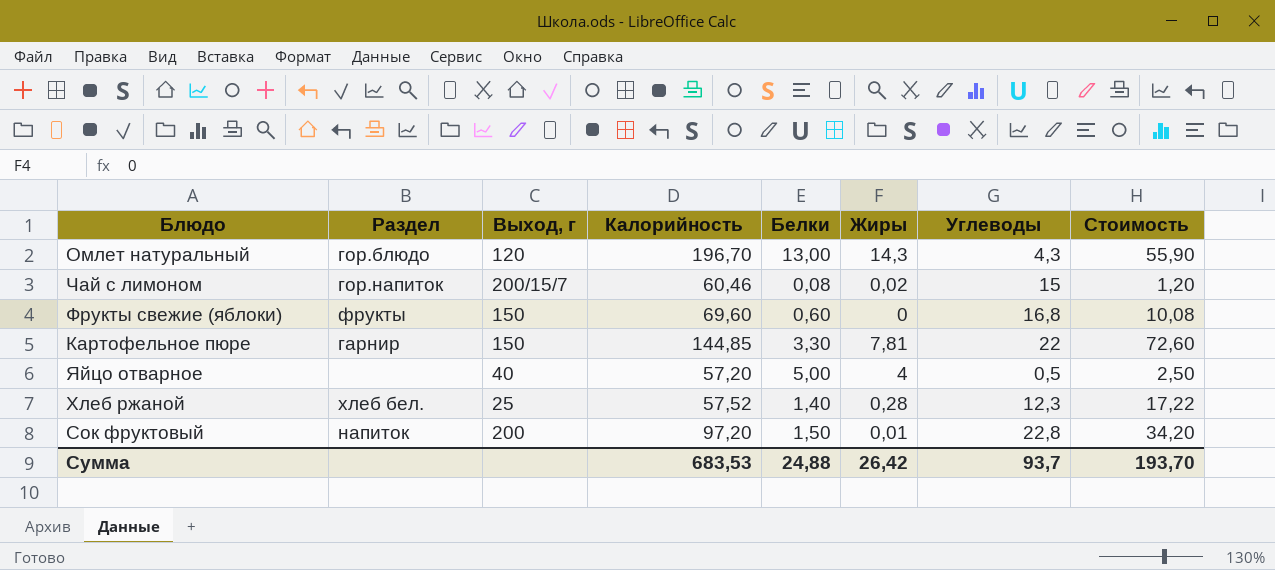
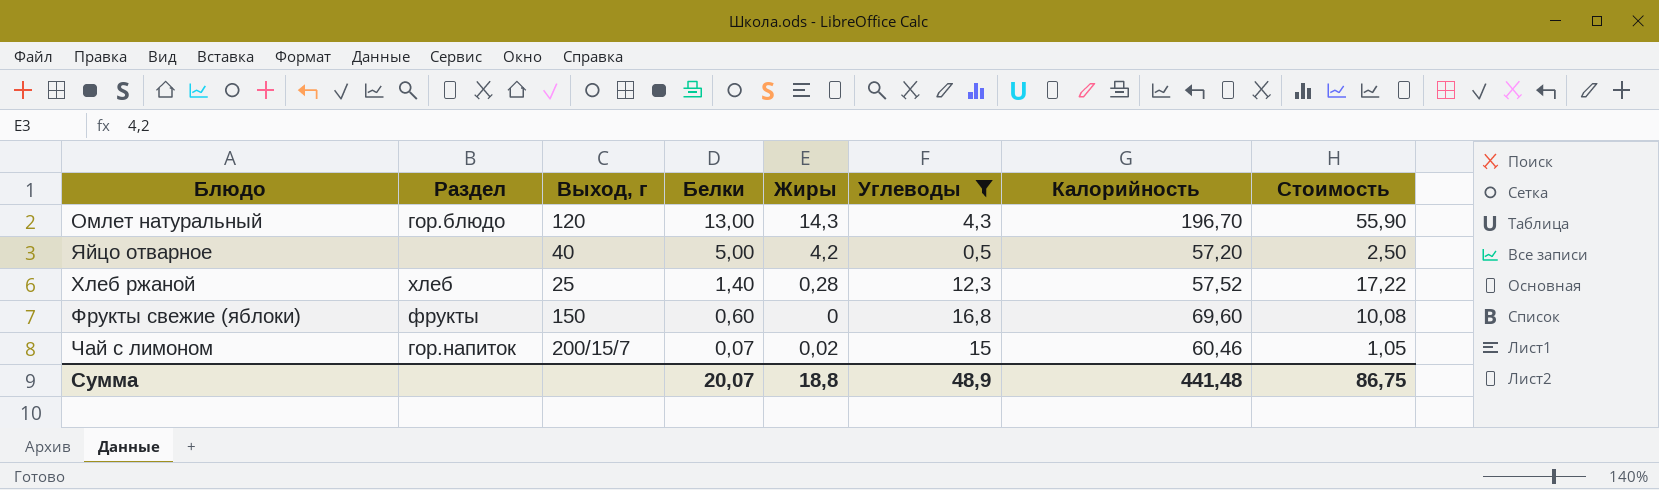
filter: none -> Углеводы <= 16,8
row order: none -> Белки descending
column Калорийность | position: 4 -> 7
Яйцо отварное | Жиры: 4 -> 4,2
Хлеб ржаной | Раздел: хлеб бел. -> хлеб
Чай с лимоном | Белки: 0,08 -> 0,07
Чай с лимоном | Стоимость: 1,20 -> 1,05
Сумма | Белки: 24,88 -> 20,07
Сумма | Жиры: 26,42 -> 18,8
Сумма | Углеводы: 93,7 -> 48,9
Сумма | Калорийность: 683,53 -> 441,48
Сумма | Стоимость: 193,70 -> 86,75

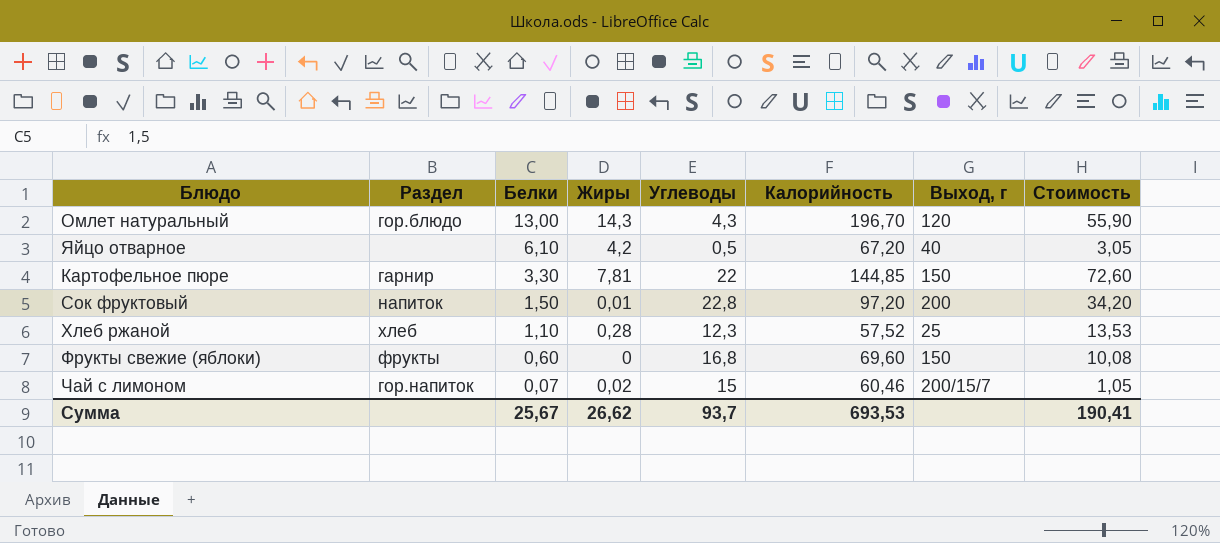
filter: Углеводы <= 16,8 -> none
column Выход, г | position: 3 -> 7
Яйцо отварное | Белки: 5,00 -> 6,10
Яйцо отварное | Калорийность: 57,20 -> 67,20
Яйцо отварное | Стоимость: 2,50 -> 3,05
Хлеб ржаной | Белки: 1,40 -> 1,10
Хлеб ржаной | Стоимость: 17,22 -> 13,53
Сумма | Белки: 20,07 -> 25,67
Сумма | Жиры: 18,8 -> 26,62
Сумма | Углеводы: 48,9 -> 93,7
Сумма | Калорийность: 441,48 -> 693,53
Сумма | Стоимость: 86,75 -> 190,41

